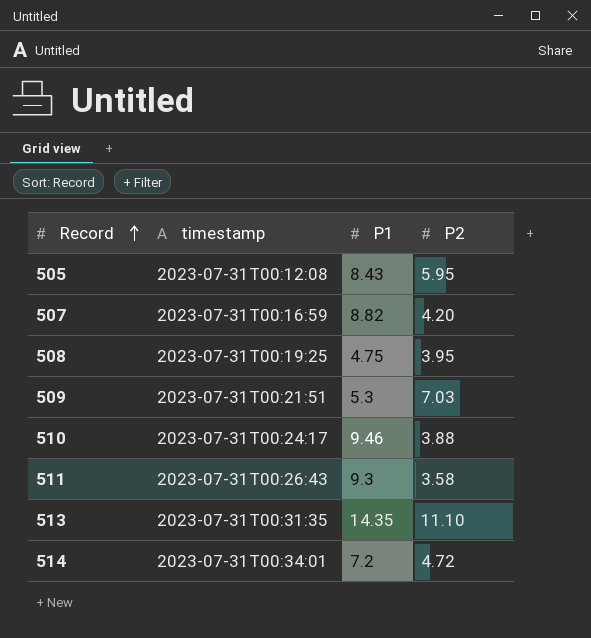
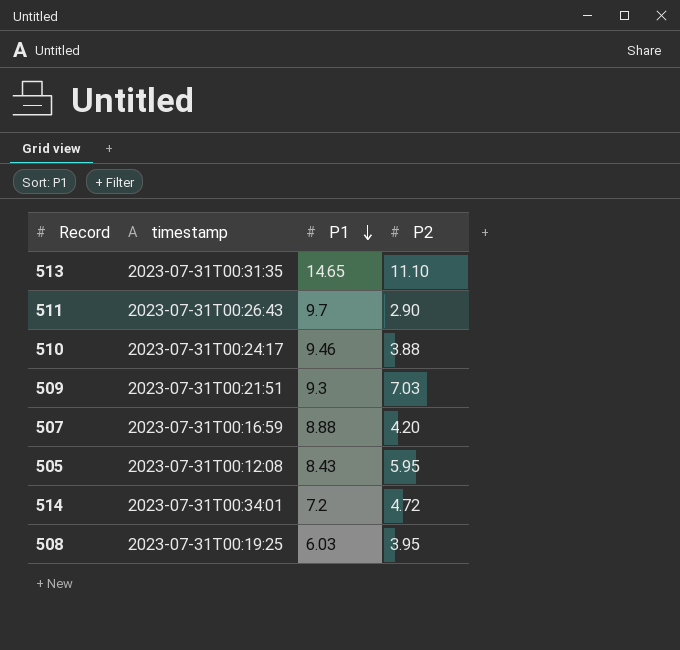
row order: Record ascending -> P1 descending
513 | P1: 14.35 -> 14.65
511 | P1: 9.3 -> 9.7
511 | P2: 3.58 -> 2.90
509 | P1: 5.3 -> 9.3
507 | P1: 8.82 -> 8.88
508 | P1: 4.75 -> 6.03

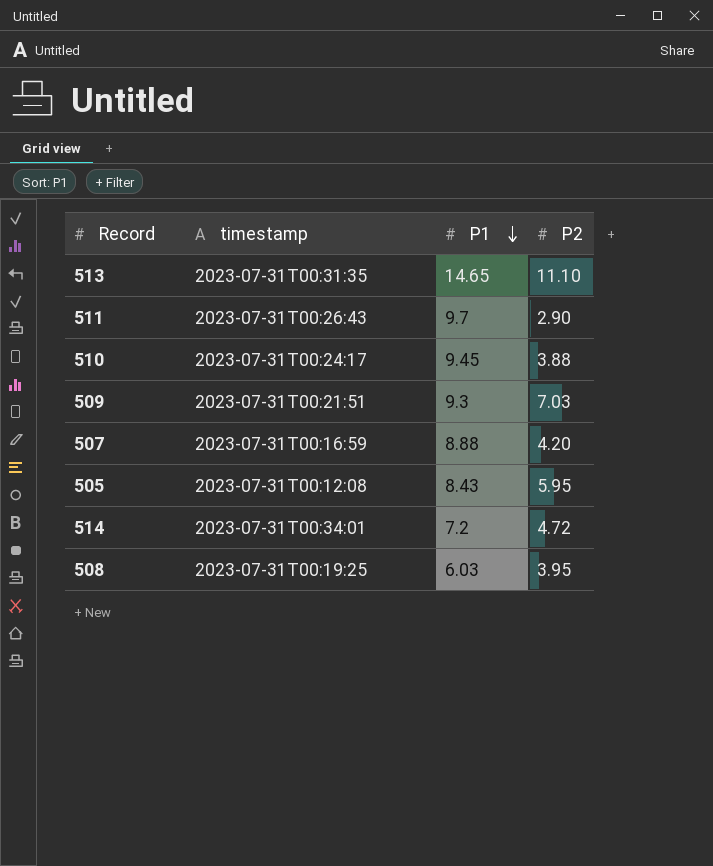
510 | P1: 9.46 -> 9.45

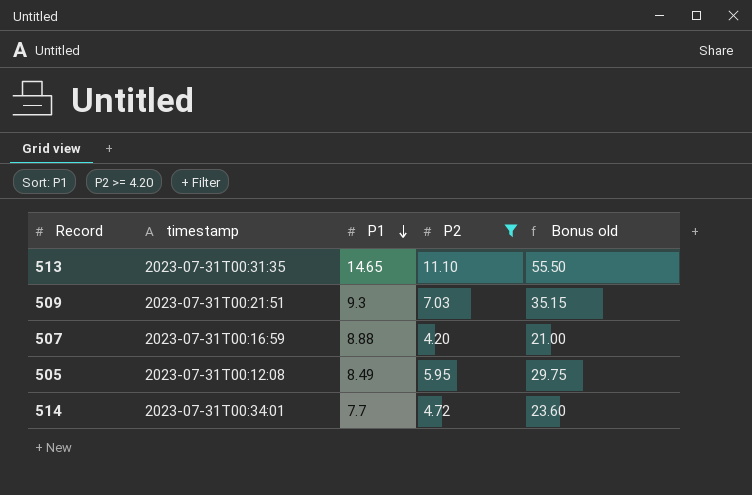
filter: none -> P2 >= 4.20
column Bonus old | formula: none -> [P2] * 5
505 | P1: 8.43 -> 8.49
514 | P1: 7.2 -> 7.7

